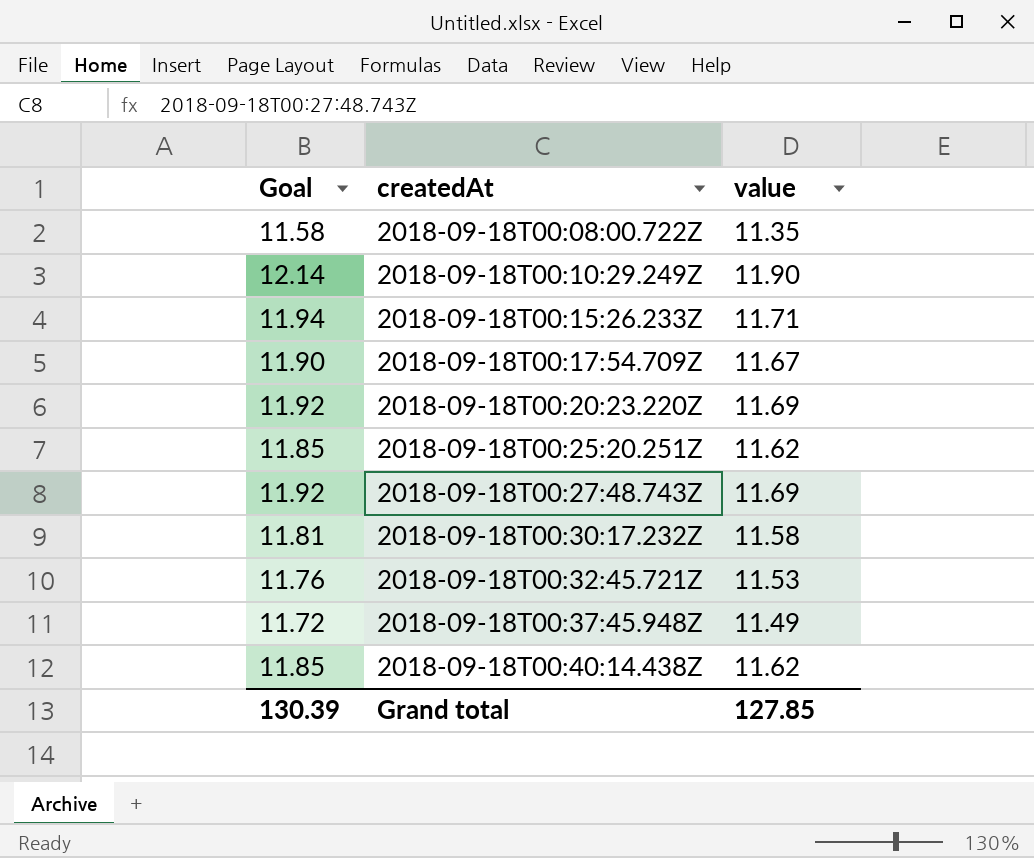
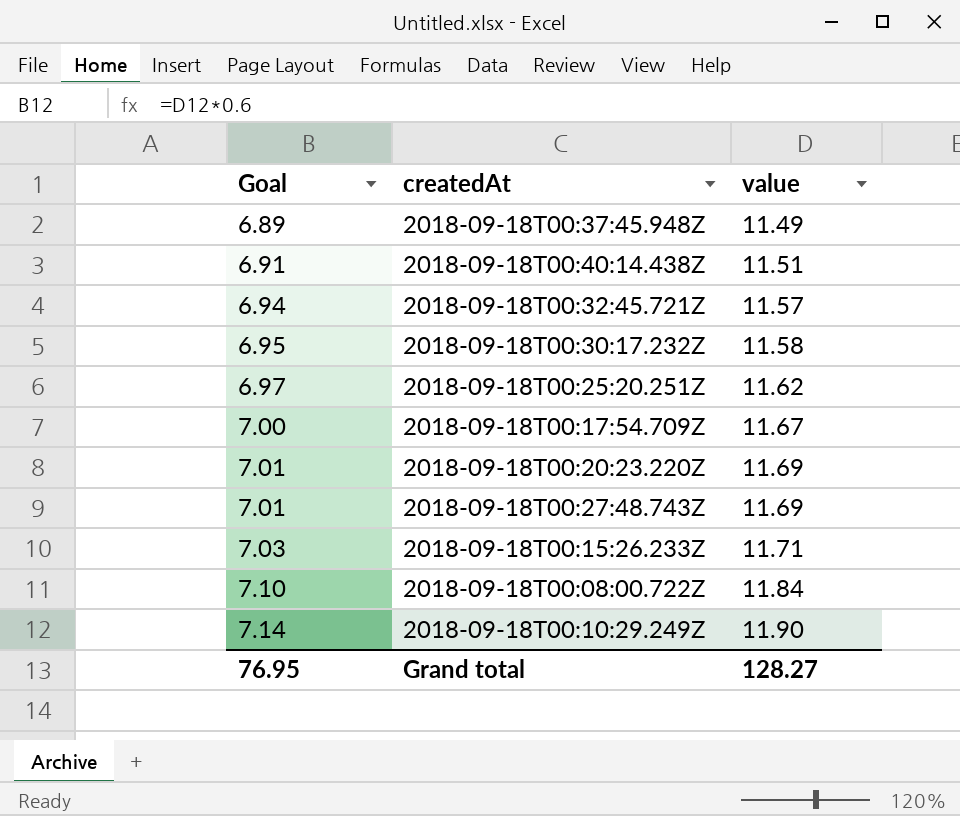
row order: createdAt ascending -> Goal ascending
column Goal | formula: [value] * 1.02 -> [value] * 0.6
2018-09-18T00:40:14.438Z | value: 11.62 -> 11.51
2018-09-18T00:32:45.721Z | value: 11.53 -> 11.57
2018-09-18T00:08:00.722Z | value: 11.35 -> 11.84
Grand total | Goal: 130.39 -> 76.95
Grand total | value: 127.85 -> 128.27

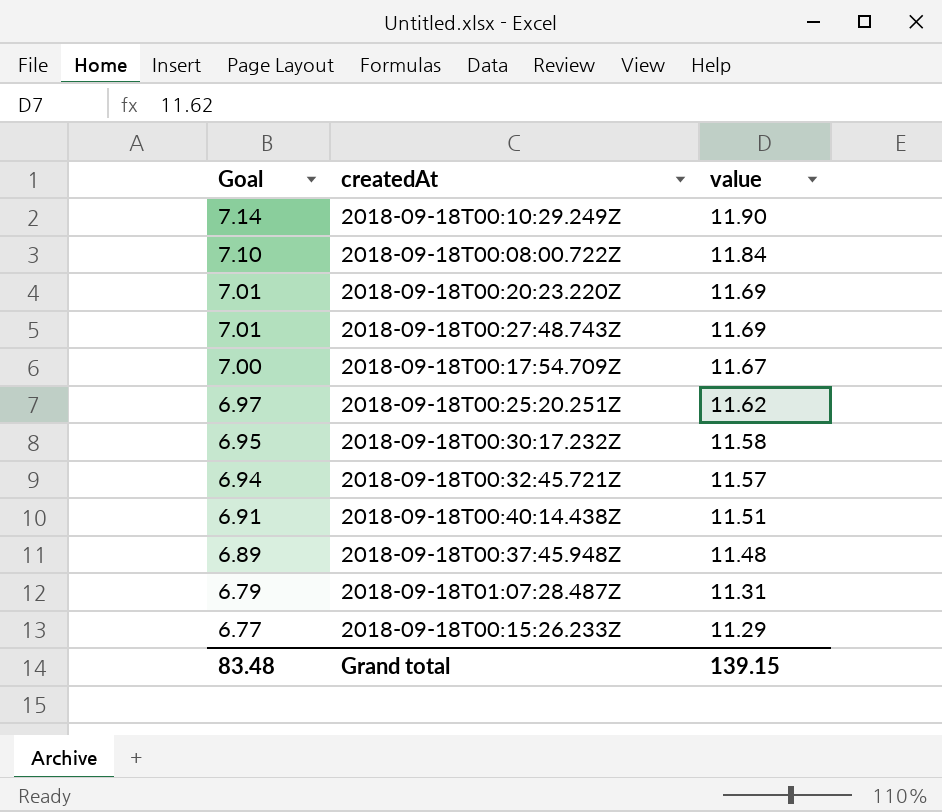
row order: Goal ascending -> Goal descending
2018-09-18T00:37:45.948Z | value: 11.49 -> 11.48
row 2018-09-18T01:07:28.487Z: none -> 6.79 | 11.31
2018-09-18T00:15:26.233Z | Goal: 7.03 -> 6.77
2018-09-18T00:15:26.233Z | value: 11.71 -> 11.29
Grand total | Goal: 76.95 -> 83.48
Grand total | value: 128.27 -> 139.15

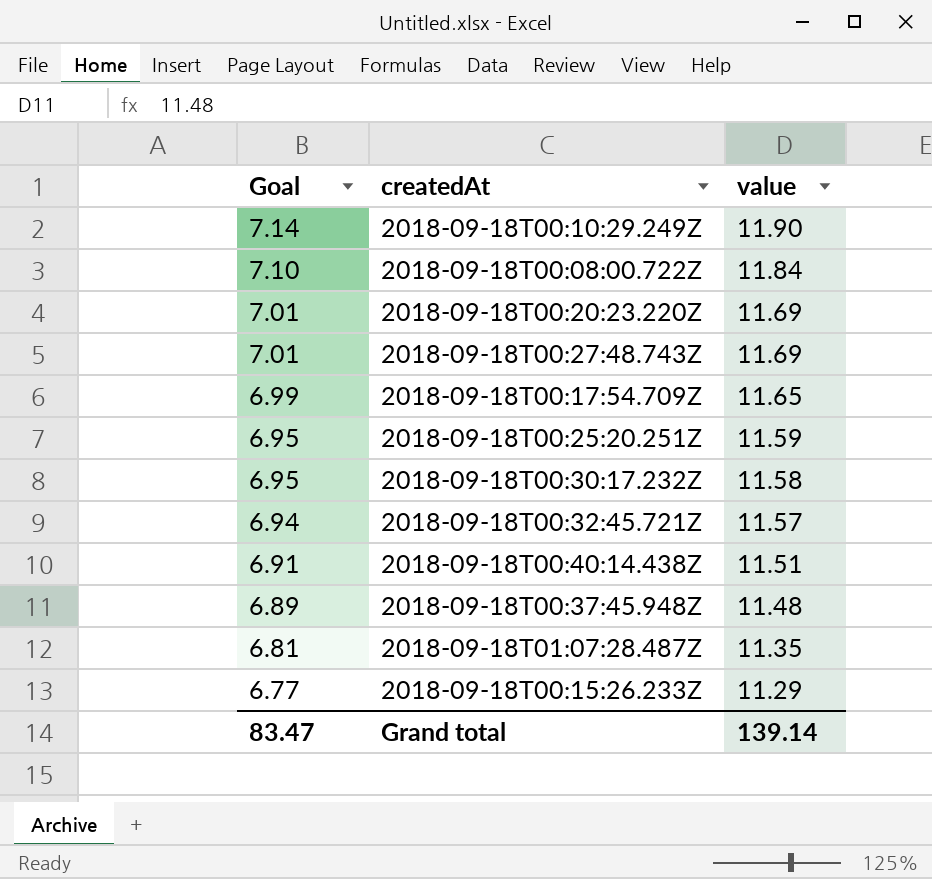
2018-09-18T00:17:54.709Z | Goal: 7.00 -> 6.99
2018-09-18T00:17:54.709Z | value: 11.67 -> 11.65
2018-09-18T00:25:20.251Z | Goal: 6.97 -> 6.95
2018-09-18T00:25:20.251Z | value: 11.62 -> 11.59
2018-09-18T01:07:28.487Z | Goal: 6.79 -> 6.81
2018-09-18T01:07:28.487Z | value: 11.31 -> 11.35
Grand total | Goal: 83.48 -> 83.47
Grand total | value: 139.15 -> 139.14

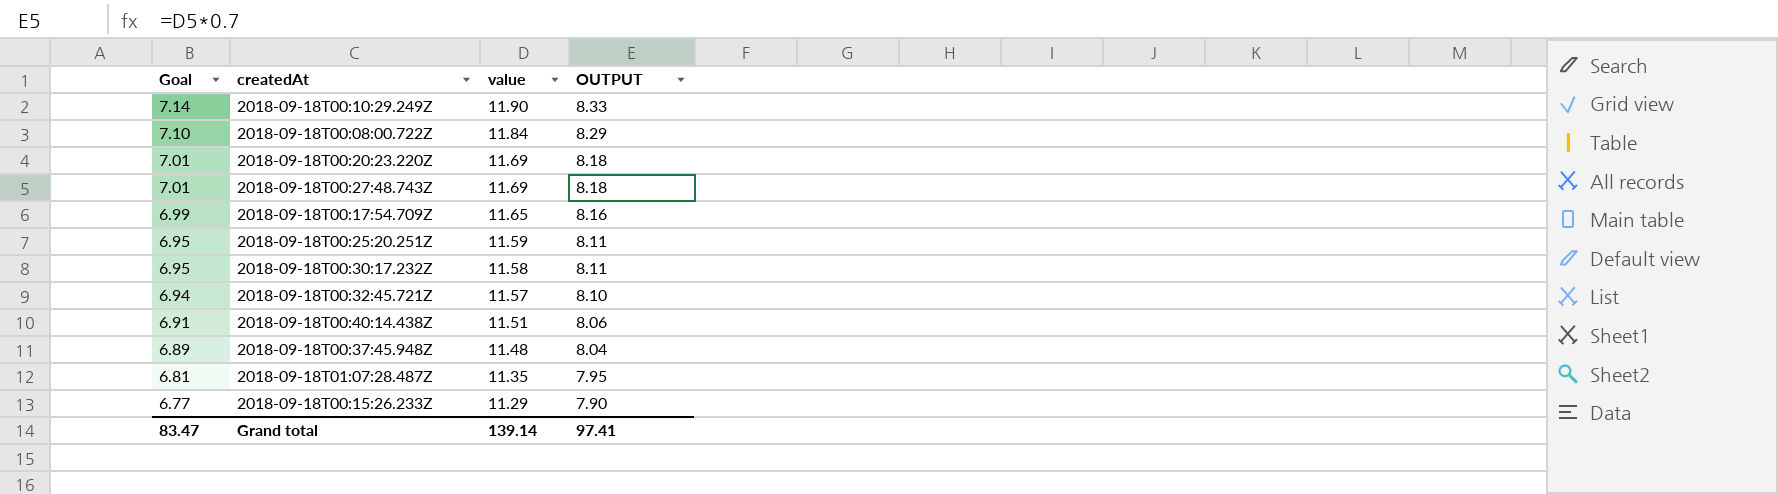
column OUTPUT | formula: none -> [value] * 0.7

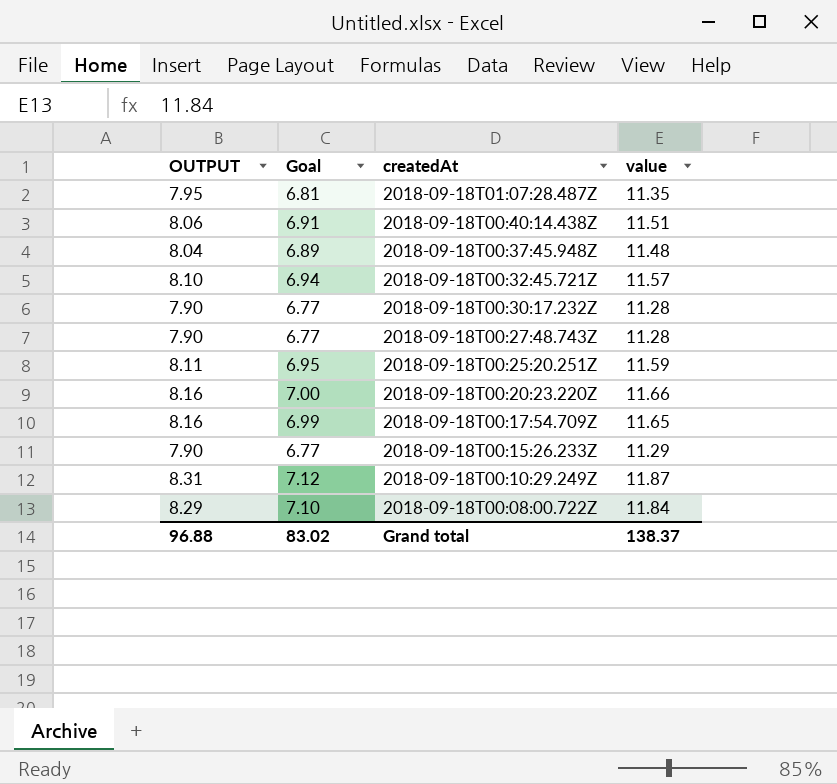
row order: Goal descending -> createdAt descending
column OUTPUT | position: 4 -> 1
2018-09-18T00:30:17.232Z | OUTPUT: 8.11 -> 7.90
2018-09-18T00:30:17.232Z | Goal: 6.95 -> 6.77
2018-09-18T00:30:17.232Z | value: 11.58 -> 11.28
2018-09-18T00:27:48.743Z | OUTPUT: 8.18 -> 7.90
2018-09-18T00:27:48.743Z | Goal: 7.01 -> 6.77
2018-09-18T00:27:48.743Z | value: 11.69 -> 11.28
2018-09-18T00:20:23.220Z | OUTPUT: 8.18 -> 8.16
2018-09-18T00:20:23.220Z | Goal: 7.01 -> 7.00
2018-09-18T00:20:23.220Z | value: 11.69 -> 11.66
2018-09-18T00:10:29.249Z | OUTPUT: 8.33 -> 8.31
2018-09-18T00:10:29.249Z | Goal: 7.14 -> 7.12
2018-09-18T00:10:29.249Z | value: 11.90 -> 11.87
Grand total | OUTPUT: 97.41 -> 96.88
Grand total | Goal: 83.47 -> 83.02
Grand total | value: 139.14 -> 138.37

